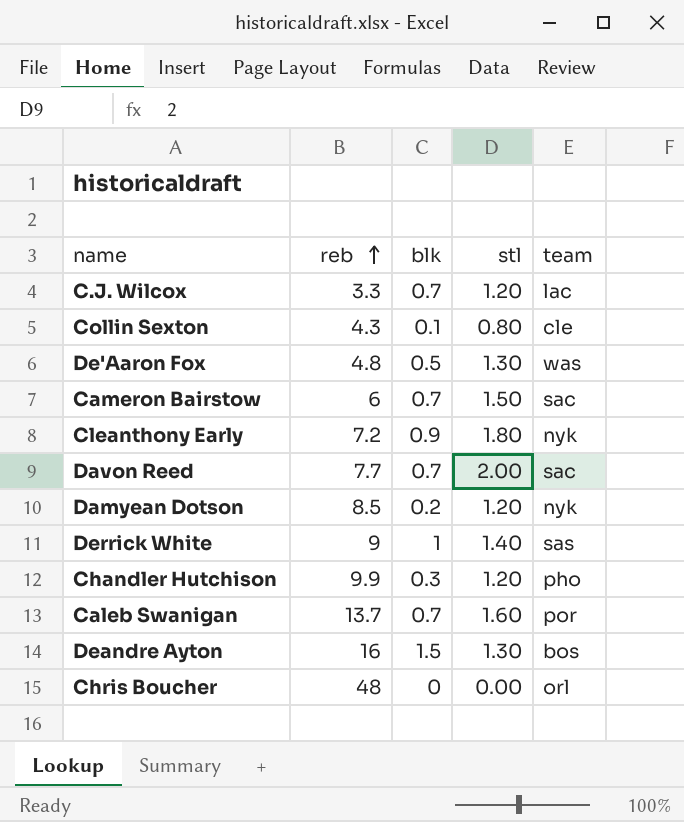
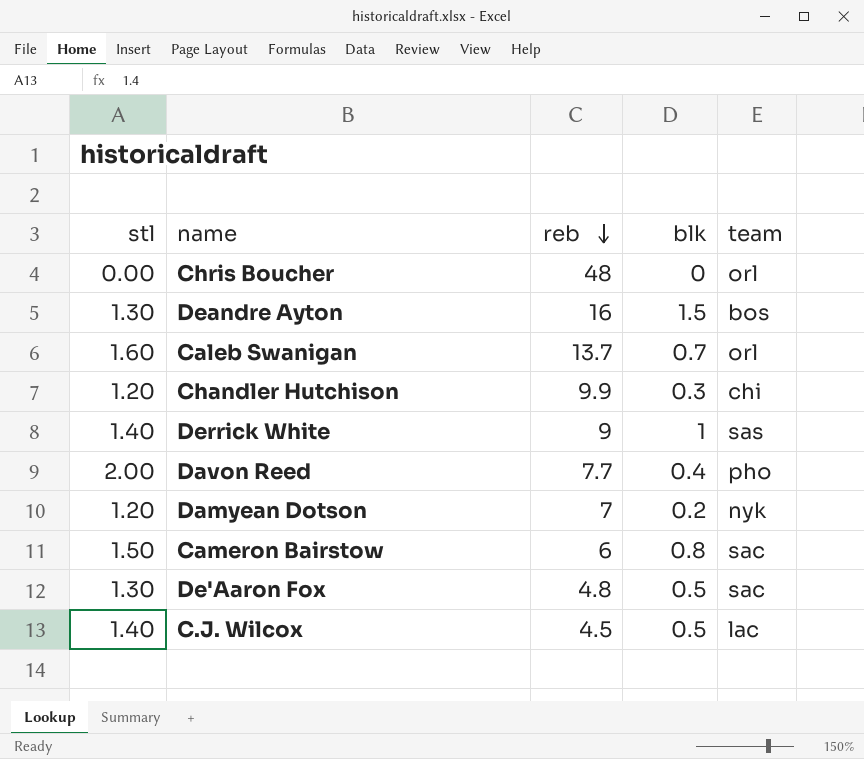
row order: reb ascending -> reb descending
column stl | position: 4 -> 1
row Collin Sexton: 4.3 | 0.1 | 0.80 | cle -> none
row Cleanthony Early: 7.2 | 0.9 | 1.80 | nyk -> none
Caleb Swanigan | team: por -> orl
Chandler Hutchison | team: pho -> chi
Davon Reed | blk: 0.7 -> 0.4
Davon Reed | team: sac -> pho
Damyean Dotson | reb: 8.5 -> 7
Cameron Bairstow | blk: 0.7 -> 0.8
De'Aaron Fox | team: was -> sac
C.J. Wilcox | stl: 1.20 -> 1.40
C.J. Wilcox | reb: 3.3 -> 4.5
C.J. Wilcox | blk: 0.7 -> 0.5

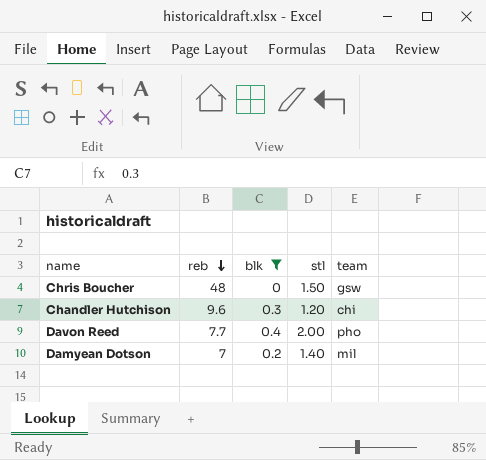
filter: none -> blk <= 0.4
column stl | position: 1 -> 4
Chris Boucher | stl: 0.00 -> 1.50
Chris Boucher | team: orl -> gsw
Chandler Hutchison | reb: 9.9 -> 9.6
Damyean Dotson | stl: 1.20 -> 1.40
Damyean Dotson | team: nyk -> mil

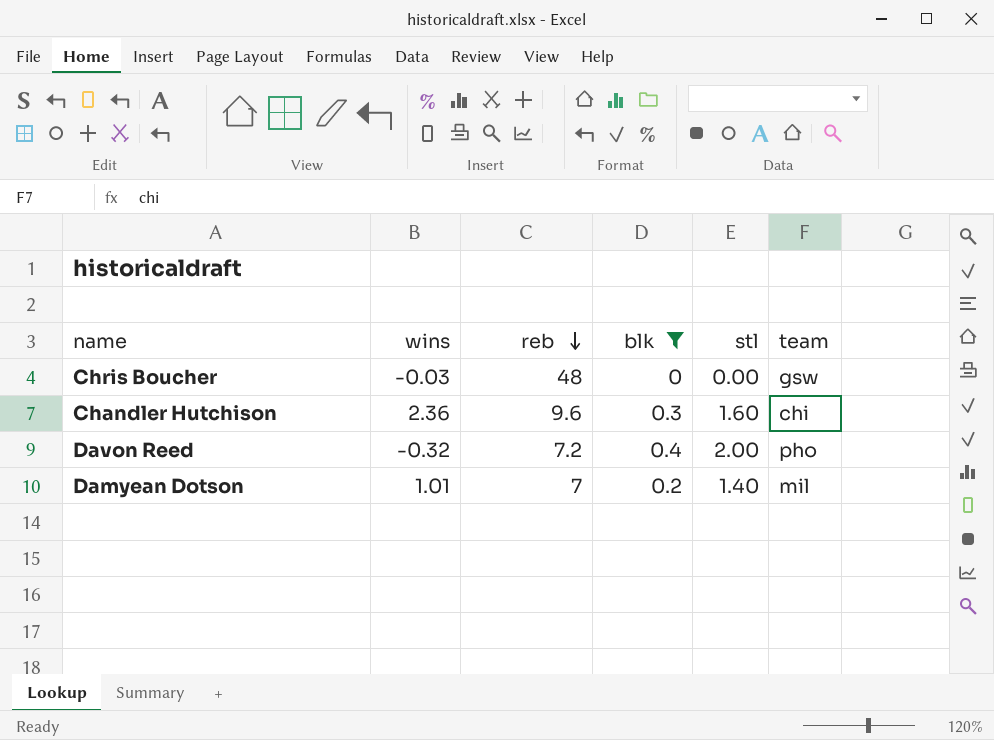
column wins | position: none -> 2
Chris Boucher | stl: 1.50 -> 0.00
Chandler Hutchison | stl: 1.20 -> 1.60
Davon Reed | reb: 7.7 -> 7.2

